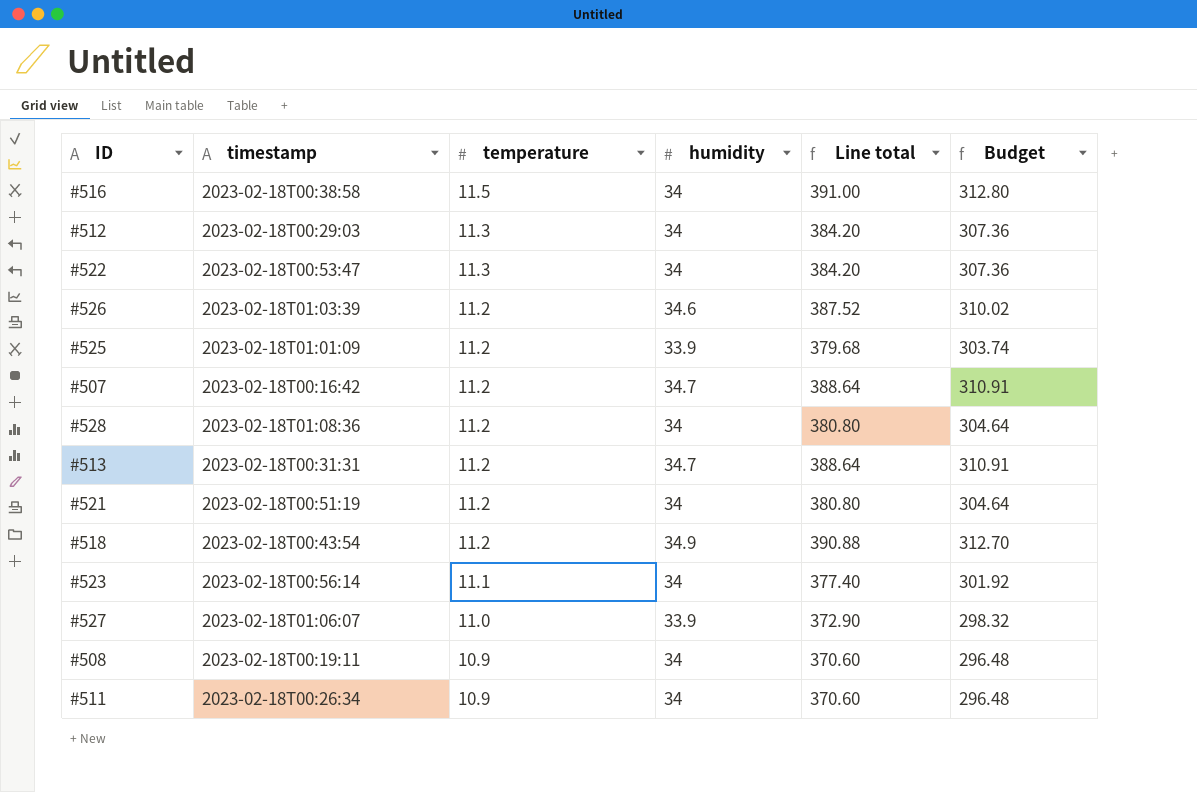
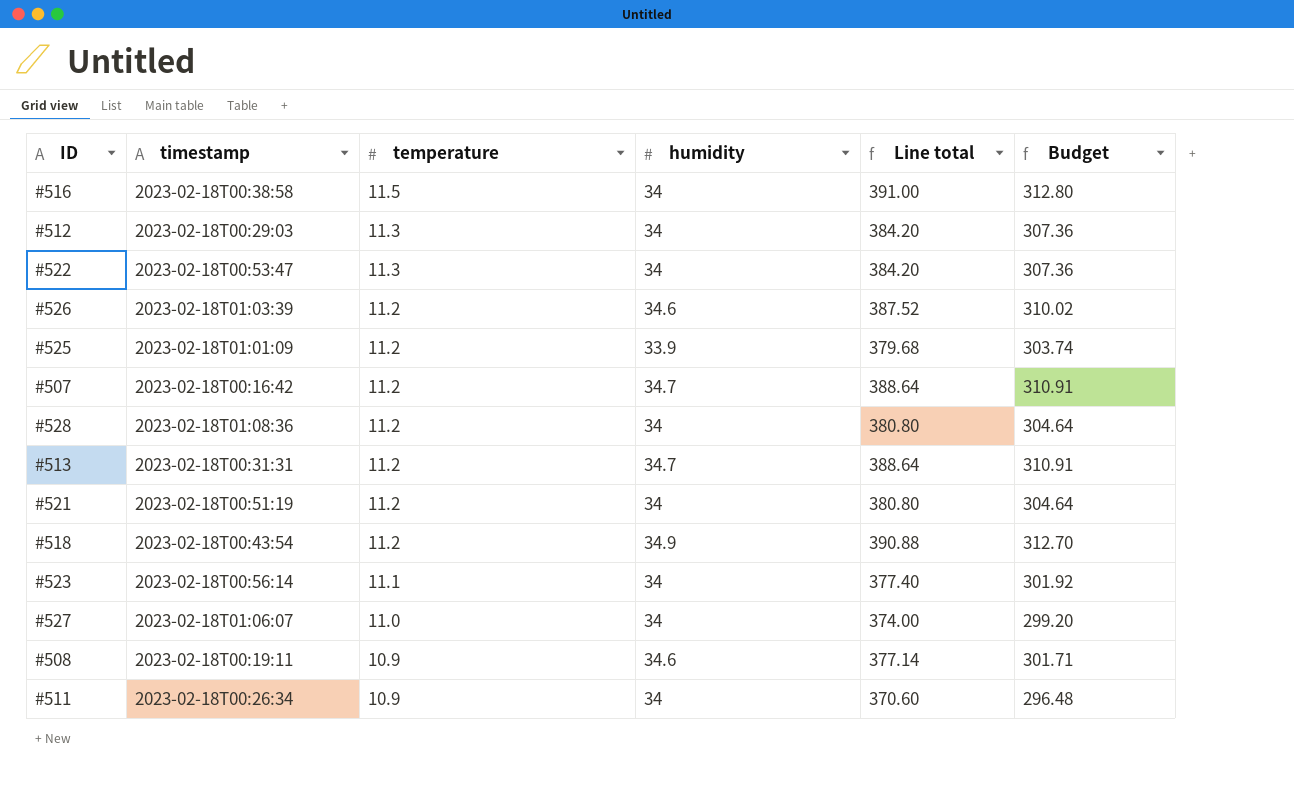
#527 | humidity: 33.9 -> 34
#527 | Line total: 372.90 -> 374.00
#527 | Budget: 298.32 -> 299.20
#508 | humidity: 34 -> 34.6
#508 | Line total: 370.60 -> 377.14
#508 | Budget: 296.48 -> 301.71

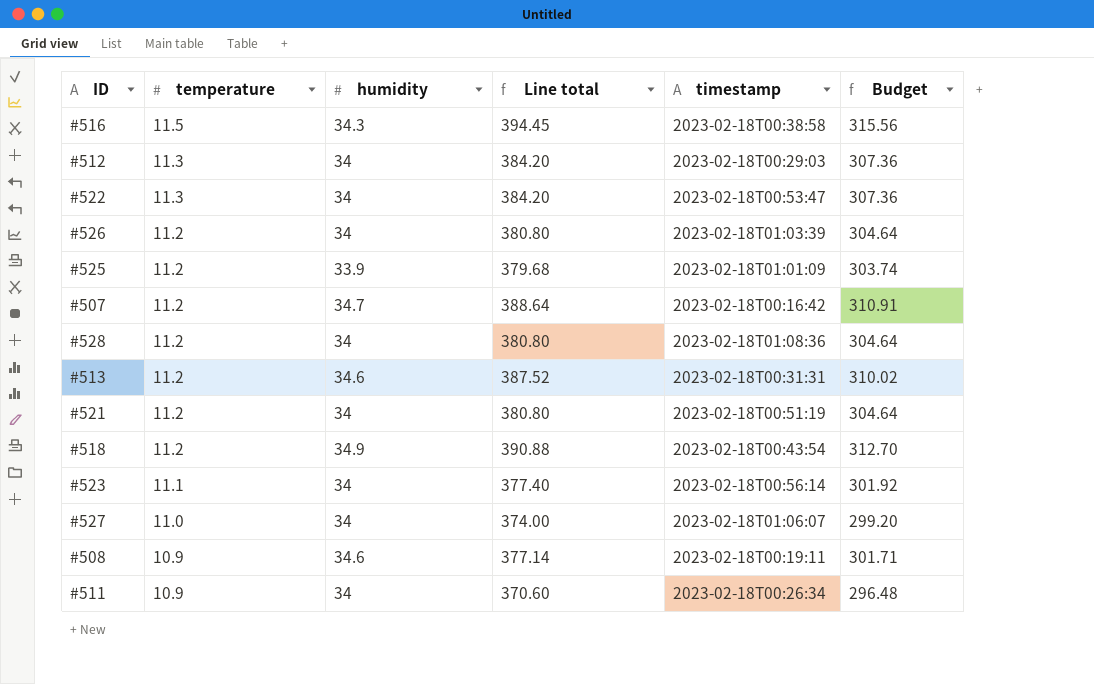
column timestamp | position: 2 -> 5
#516 | humidity: 34 -> 34.3
#516 | Line total: 391.00 -> 394.45
#516 | Budget: 312.80 -> 315.56
#526 | humidity: 34.6 -> 34
#526 | Line total: 387.52 -> 380.80
#526 | Budget: 310.02 -> 304.64
#513 | humidity: 34.7 -> 34.6
#513 | Line total: 388.64 -> 387.52
#513 | Budget: 310.91 -> 310.02

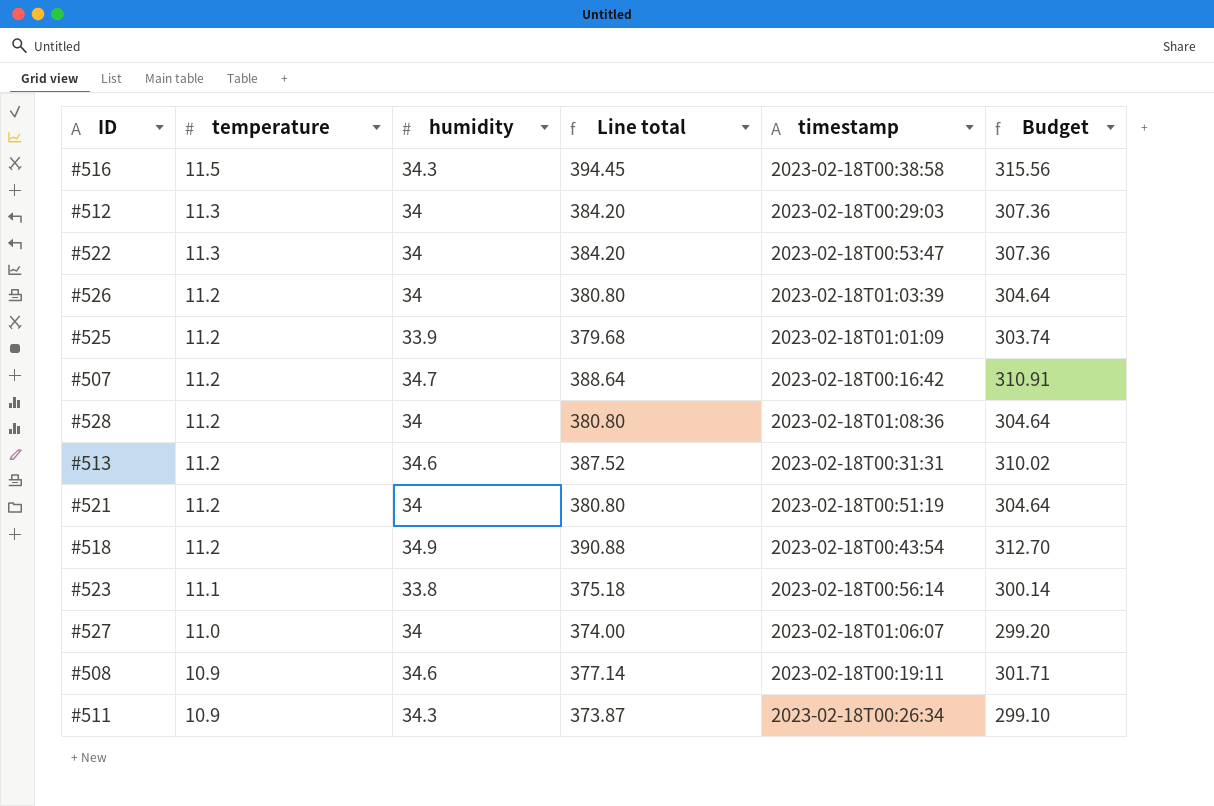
#523 | humidity: 34 -> 33.8
#523 | Line total: 377.40 -> 375.18
#523 | Budget: 301.92 -> 300.14
#511 | humidity: 34 -> 34.3
#511 | Line total: 370.60 -> 373.87
#511 | Budget: 296.48 -> 299.10

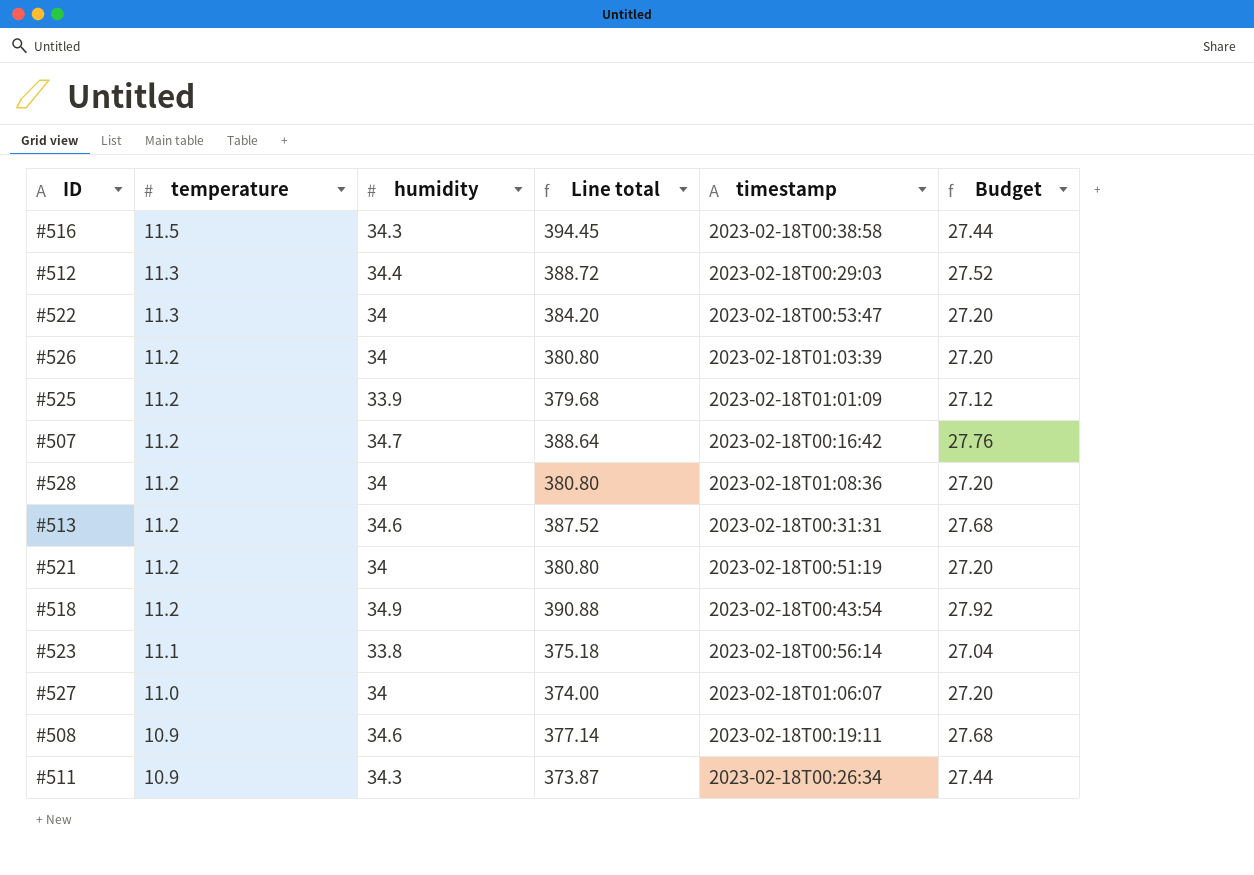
column Budget | formula: [Line total] * 0.8 -> [humidity] * 0.8
#512 | humidity: 34 -> 34.4
#512 | Line total: 384.20 -> 388.72

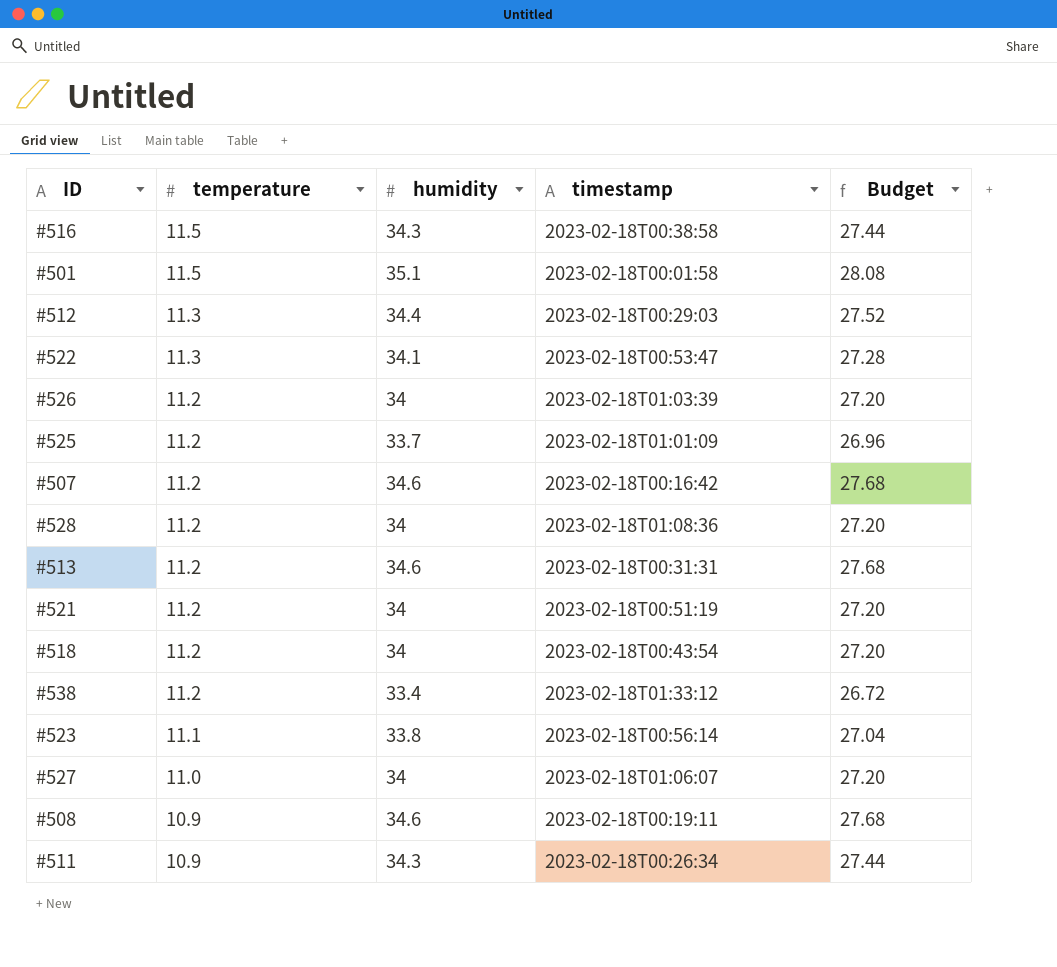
column Line total | formula: [temperature] * [humidity] -> none
row #501: none -> 11.5 | 35.1 | 2023-02-18T00:01:58 | 28.08
#522 | humidity: 34 -> 34.1
#522 | Budget: 27.20 -> 27.28
#525 | humidity: 33.9 -> 33.7
#525 | Budget: 27.12 -> 26.96
#507 | humidity: 34.7 -> 34.6
#507 | Budget: 27.76 -> 27.68
#518 | humidity: 34.9 -> 34
#518 | Budget: 27.92 -> 27.20
row #538: none -> 11.2 | 33.4 | 2023-02-18T01:33:12 | 26.72

